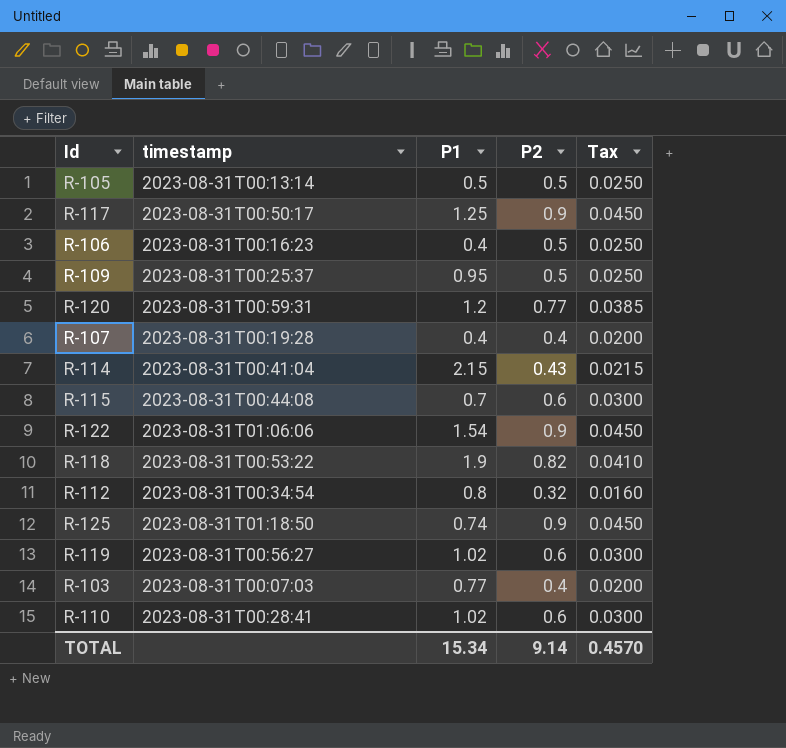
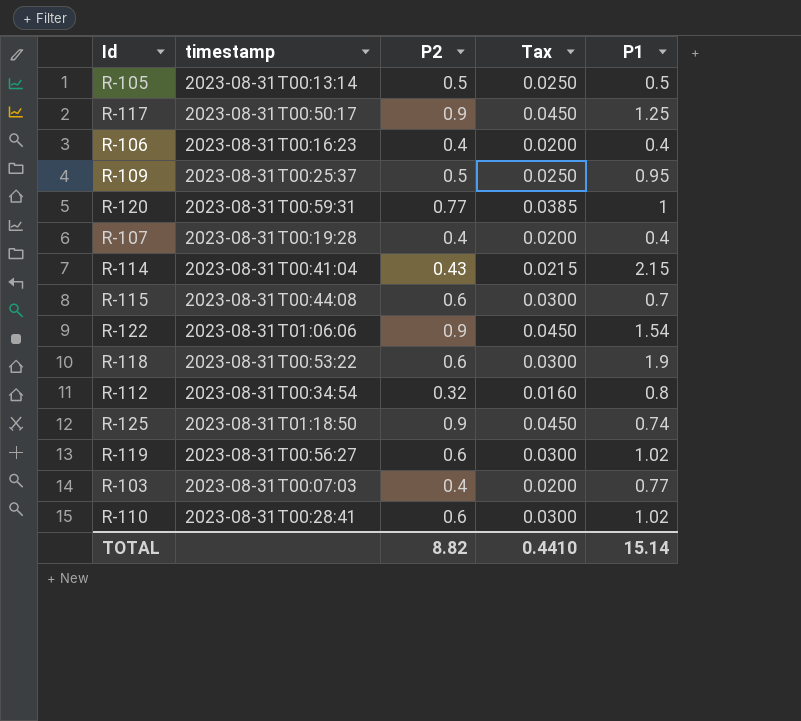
column P1 | position: 3 -> 5
R-106 | P2: 0.5 -> 0.4
R-106 | Tax: 0.0250 -> 0.0200
R-120 | P1: 1.2 -> 1
R-118 | P2: 0.82 -> 0.6
R-118 | Tax: 0.0410 -> 0.0300
TOTAL | P2: 9.14 -> 8.82
TOTAL | Tax: 0.4570 -> 0.4410
TOTAL | P1: 15.34 -> 15.14

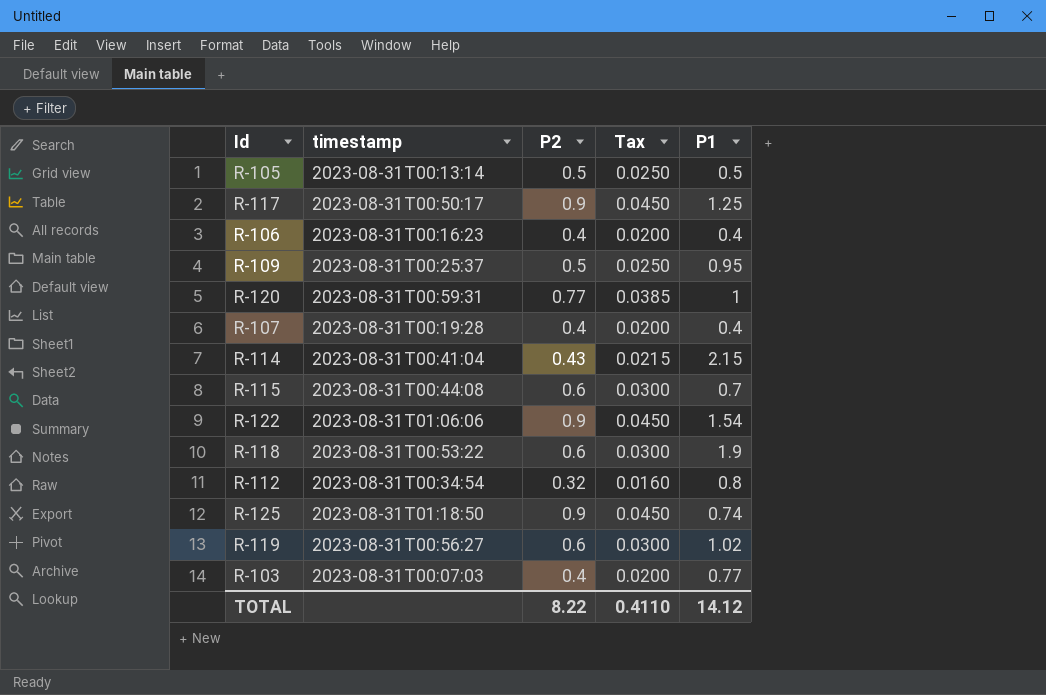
row R-110: 2023-08-31T00:28:41 | 0.6 | 0.0300 | 1.02 -> none
TOTAL | P2: 8.82 -> 8.22
TOTAL | Tax: 0.4410 -> 0.4110
TOTAL | P1: 15.14 -> 14.12

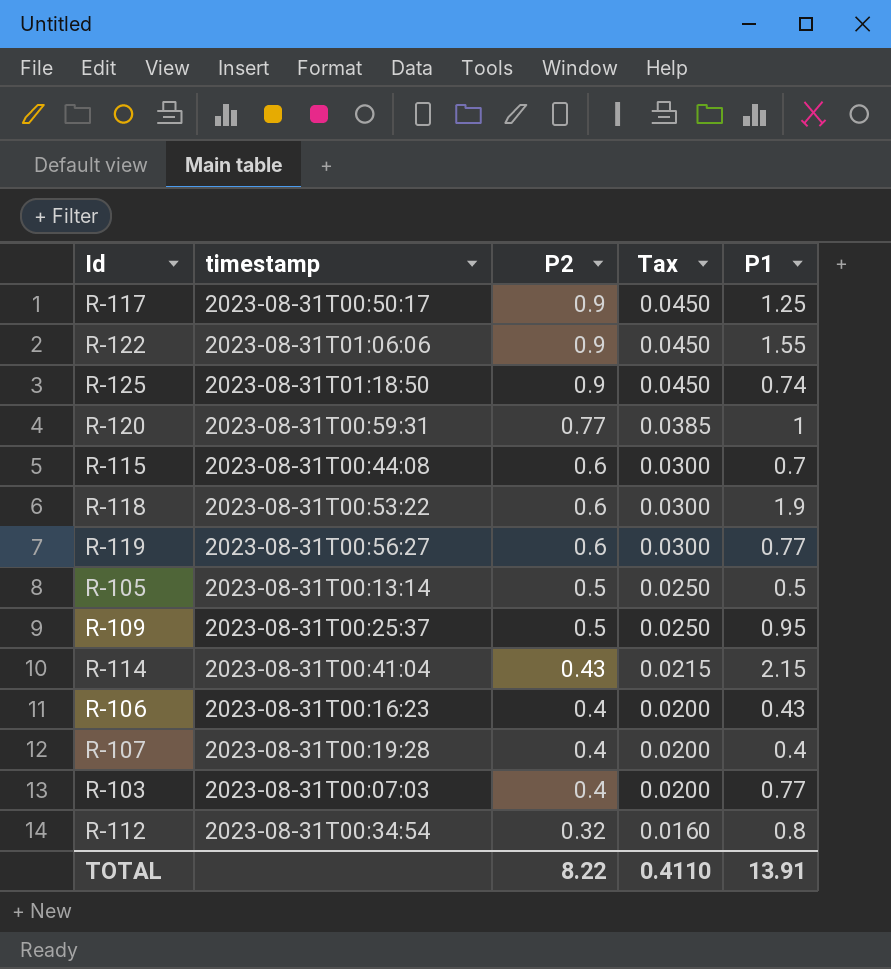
row order: none -> P2 descending
R-122 | P1: 1.54 -> 1.55
R-119 | P1: 1.02 -> 0.77
R-106 | P1: 0.4 -> 0.43
TOTAL | P1: 14.12 -> 13.91

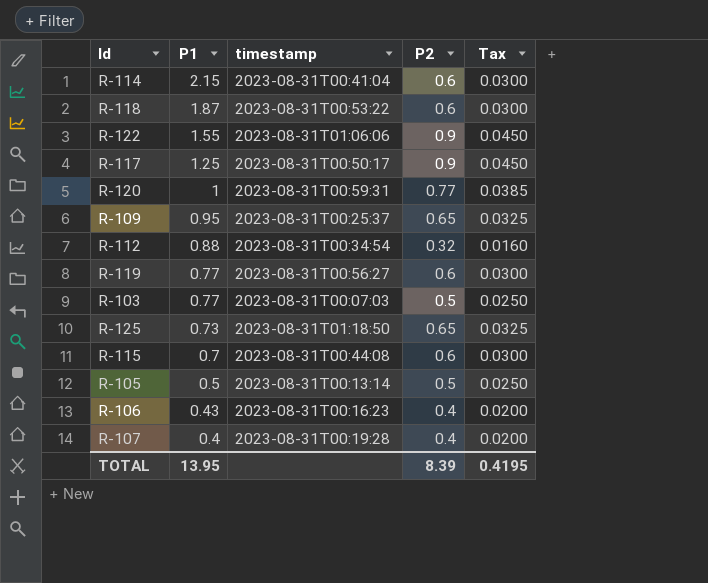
row order: P2 descending -> P1 descending
column P1 | position: 5 -> 2
R-114 | P2: 0.43 -> 0.6
R-114 | Tax: 0.0215 -> 0.0300
R-118 | P1: 1.9 -> 1.87
R-109 | P2: 0.5 -> 0.65
R-109 | Tax: 0.0250 -> 0.0325
R-112 | P1: 0.8 -> 0.88
R-103 | P2: 0.4 -> 0.5
R-103 | Tax: 0.0200 -> 0.0250
R-125 | P1: 0.74 -> 0.73
R-125 | P2: 0.9 -> 0.65
R-125 | Tax: 0.0450 -> 0.0325
TOTAL | P1: 13.91 -> 13.95
TOTAL | P2: 8.22 -> 8.39
TOTAL | Tax: 0.4110 -> 0.4195

